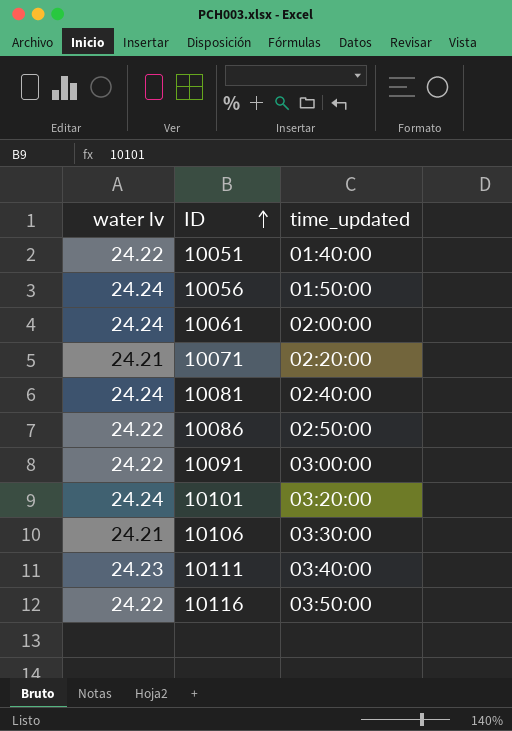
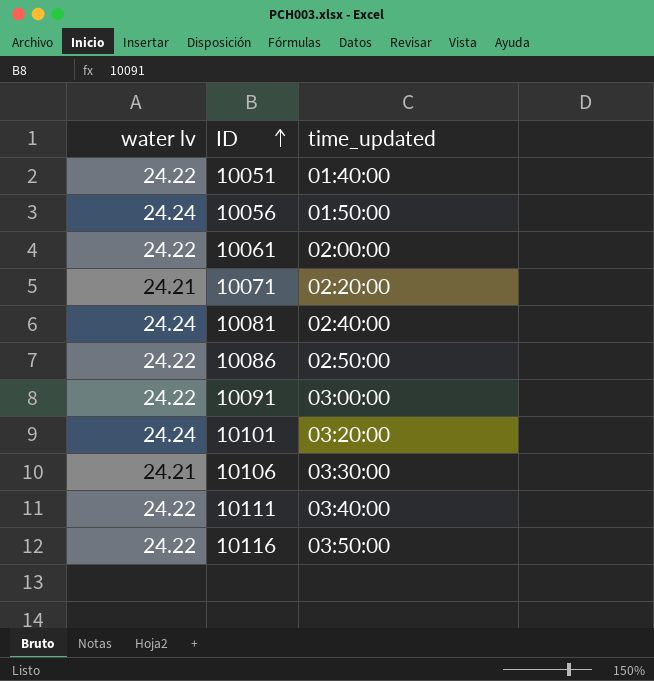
10061 | water lv: 24.24 -> 24.22
10111 | water lv: 24.23 -> 24.22

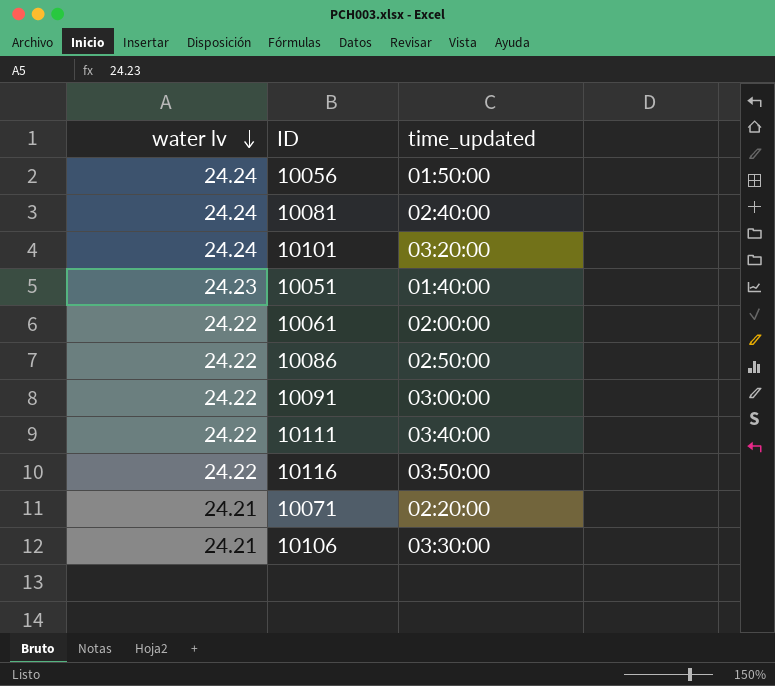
row order: ID ascending -> water lv descending
10051 | water lv: 24.22 -> 24.23

